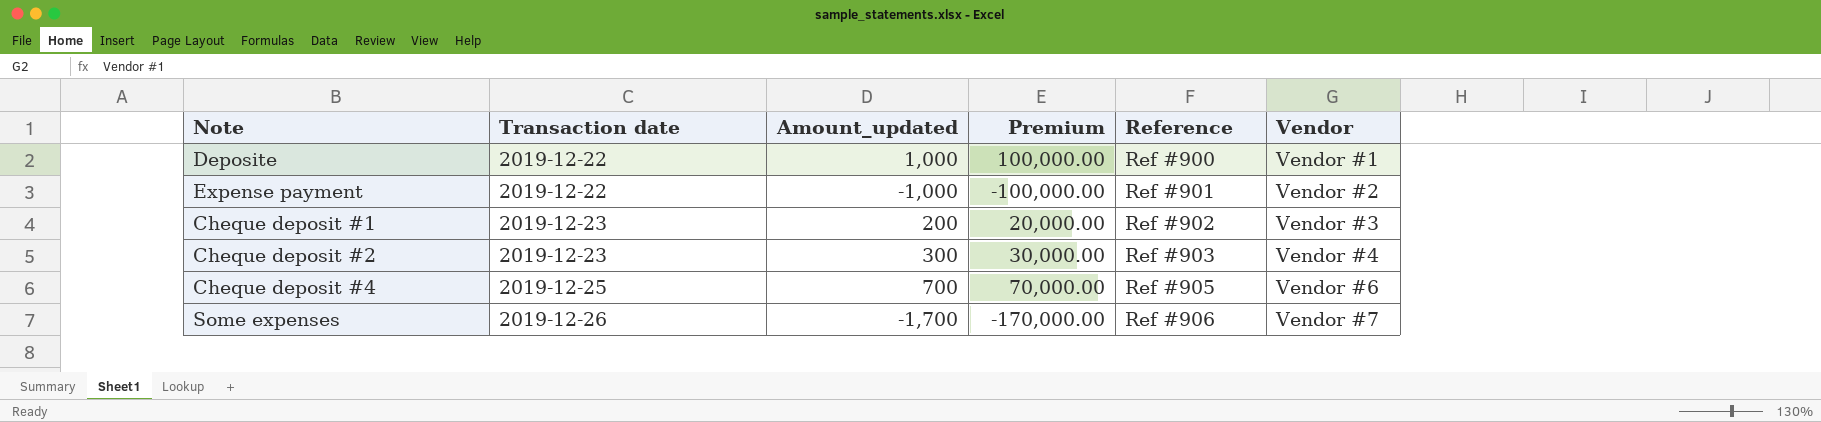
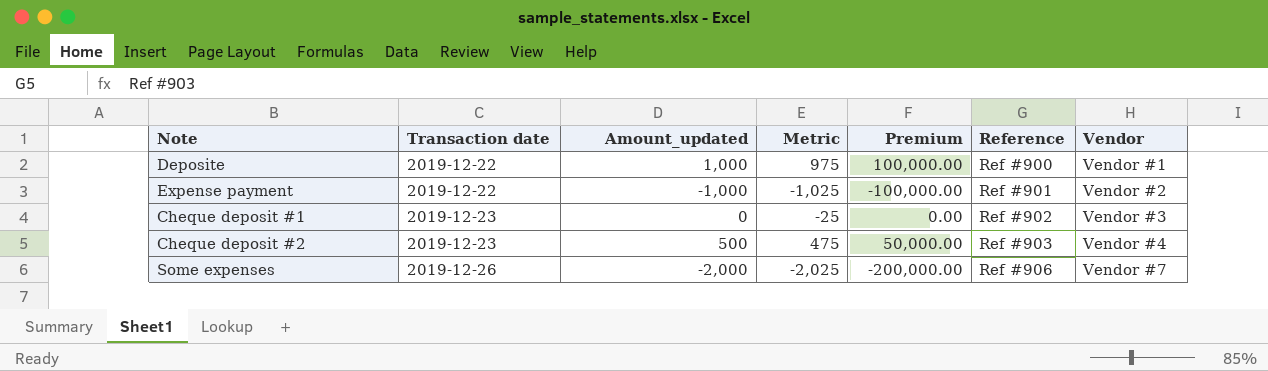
column Metric | formula: none -> [Amount_updated] - 25
row Cheque deposit #4: 2019-12-25 | 700 | 70,000.00 | Ref #905 | Vendor #6 -> none
Cheque deposit #1 | Amount_updated: 200 -> 0
Cheque deposit #1 | Premium: 20,000.00 -> 0.00
Cheque deposit #2 | Amount_updated: 300 -> 500
Cheque deposit #2 | Premium: 30,000.00 -> 50,000.00
Some expenses | Amount_updated: -1,700 -> -2,000
Some expenses | Premium: -170,000.00 -> -200,000.00

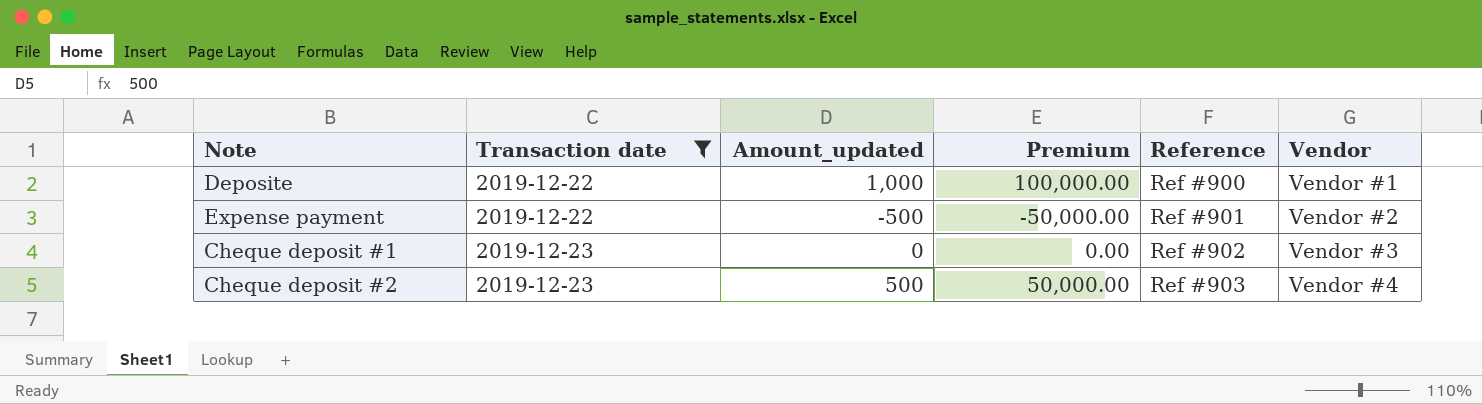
filter: none -> Transaction date != 2019-12-26
column Metric | formula: [Amount_updated] - 25 -> none
Expense payment | Amount_updated: -1,000 -> -500
Expense payment | Premium: -100,000.00 -> -50,000.00

